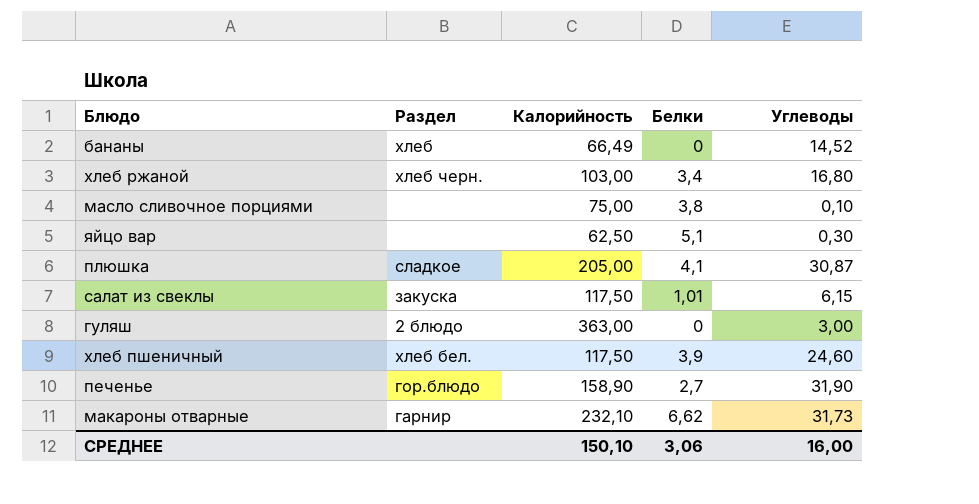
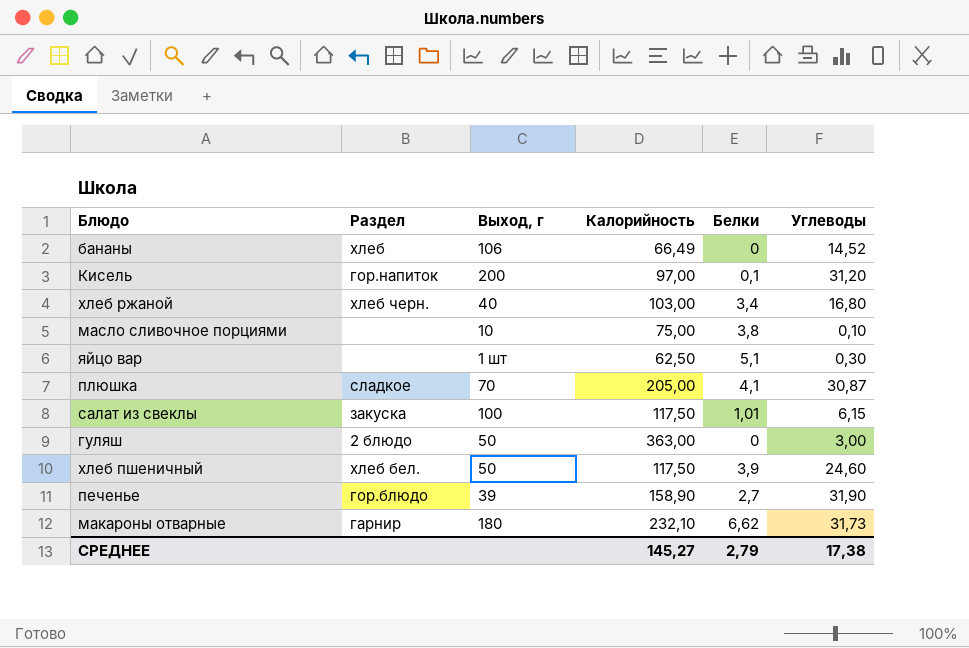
column Выход, г | position: none -> 3
row Кисель: none -> гор.напиток | 200 | 97,00 | 0,1 | 31,20
СРЕДНЕЕ | Калорийность: 150,10 -> 145,27
СРЕДНЕЕ | Белки: 3,06 -> 2,79
СРЕДНЕЕ | Углеводы: 16,00 -> 17,38

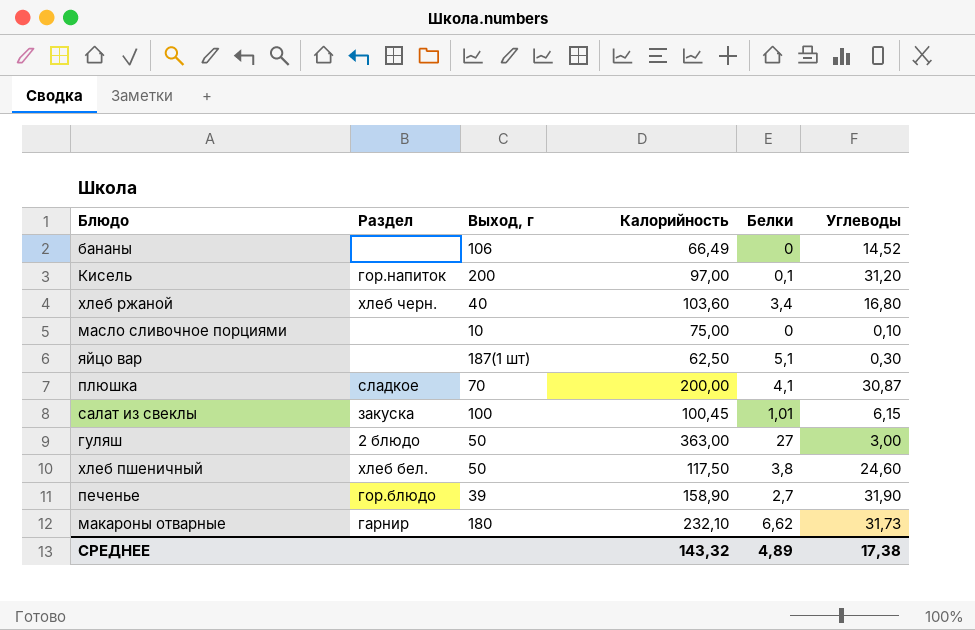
бананы | Раздел: хлеб -> none
хлеб ржаной | Калорийность: 103,00 -> 103,60
масло сливочное порциями | Белки: 3,8 -> 0
яйцо вар | Выход, г: 1 шт -> 187(1 шт)
плюшка | Калорийность: 205,00 -> 200,00
салат из свеклы | Калорийность: 117,50 -> 100,45
гуляш | Белки: 0 -> 27
хлеб пшеничный | Белки: 3,9 -> 3,8
СРЕДНЕЕ | Калорийность: 145,27 -> 143,32
СРЕДНЕЕ | Белки: 2,79 -> 4,89

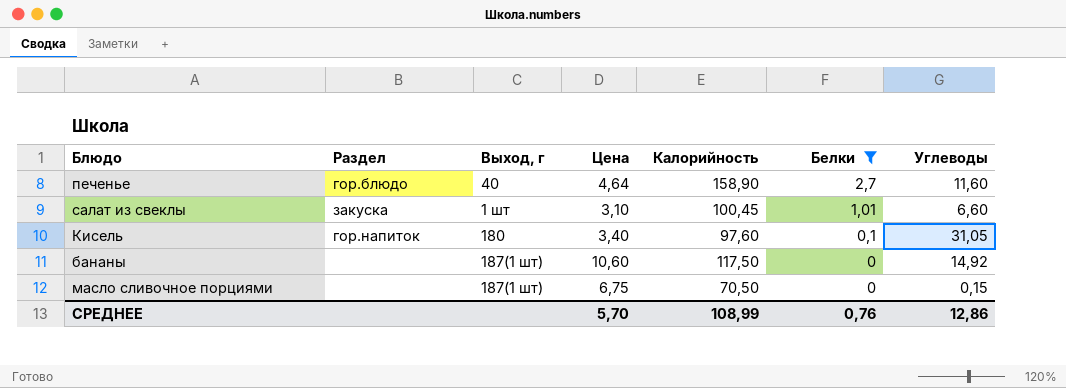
filter: none -> Белки <= 2,7
row order: none -> Белки descending
column Цена | position: none -> 4
печенье | Выход, г: 39 -> 40
печенье | Углеводы: 31,90 -> 11,60
салат из свеклы | Выход, г: 100 -> 1 шт
салат из свеклы | Углеводы: 6,15 -> 6,60
Кисель | Выход, г: 200 -> 180
Кисель | Калорийность: 97,00 -> 97,60
Кисель | Углеводы: 31,20 -> 31,05
бананы | Выход, г: 106 -> 187(1 шт)
бананы | Калорийность: 66,49 -> 117,50
бананы | Углеводы: 14,52 -> 14,92
масло сливочное порциями | Выход, г: 10 -> 187(1 шт)
масло сливочное порциями | Калорийность: 75,00 -> 70,50
масло сливочное порциями | Углеводы: 0,10 -> 0,15
СРЕДНЕЕ | Калорийность: 143,32 -> 108,99
СРЕДНЕЕ | Белки: 4,89 -> 0,76
СРЕДНЕЕ | Углеводы: 17,38 -> 12,86

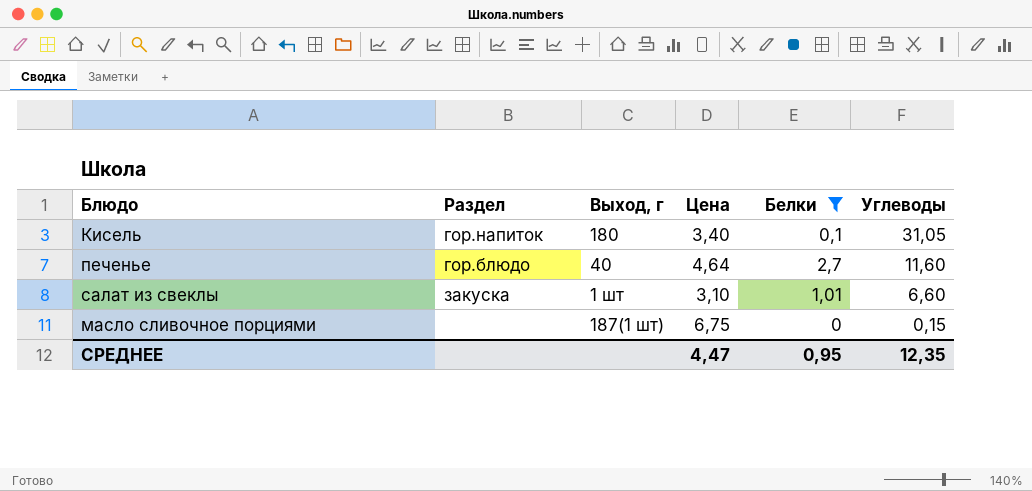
row order: Белки descending -> Углеводы descending
column Калорийность | position: 5 -> none
row бананы: none | 187(1 шт) | 10,60 | 117,50 | 0 | 14,92 -> none
СРЕДНЕЕ | Цена: 5,70 -> 4,47
СРЕДНЕЕ | Белки: 0,76 -> 0,95
СРЕДНЕЕ | Углеводы: 12,86 -> 12,35

